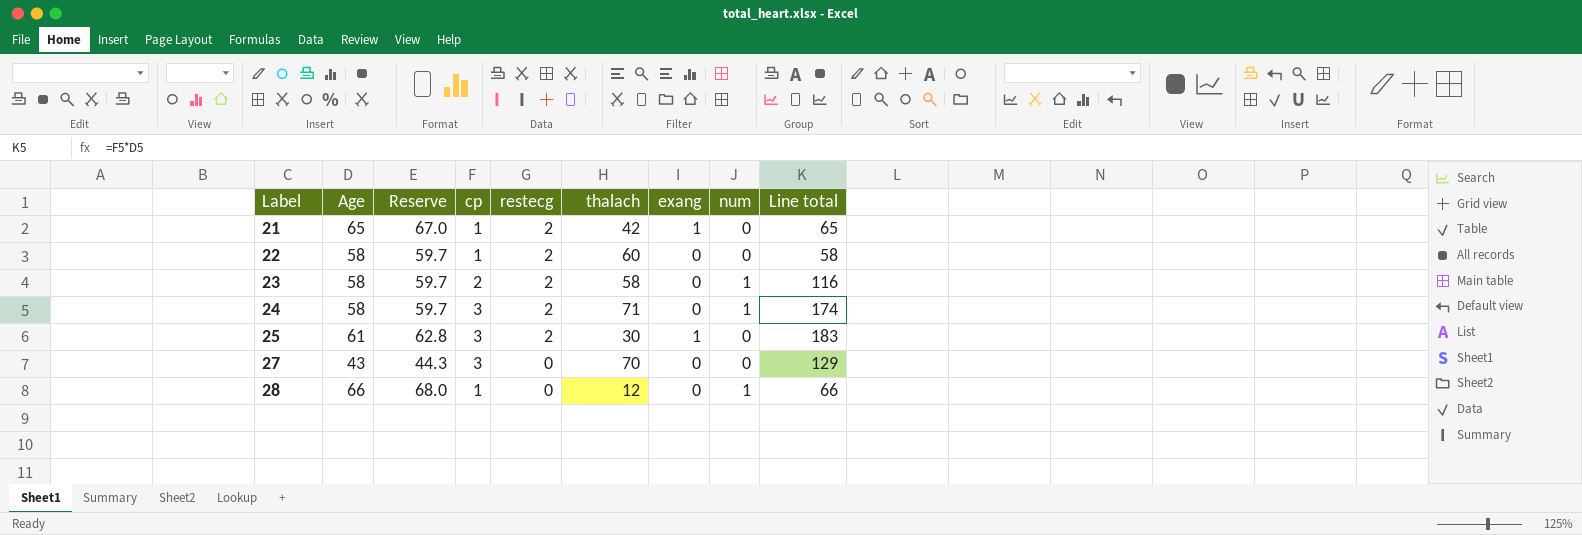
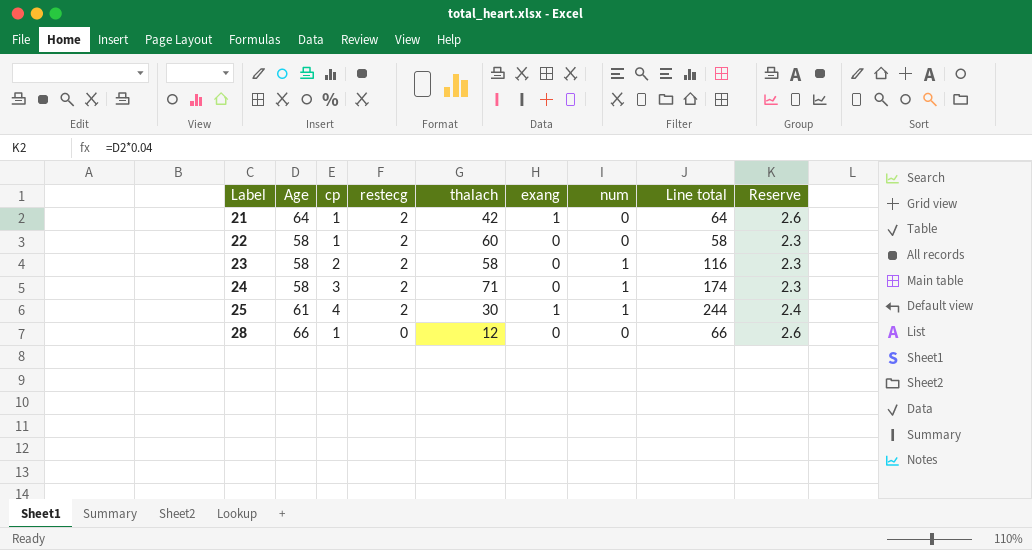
column Reserve | formula: [Age] * 1.03 -> [Age] * 0.04
column Reserve | position: 3 -> 9
row 27: 43 | 44.3 | 3 | 0 | 70 | 0 | 0 | 129 -> none
21 | Age: 65 -> 64
21 | Line total: 65 -> 64
25 | cp: 3 -> 4
25 | num: 0 -> 1
25 | Line total: 183 -> 244
28 | num: 1 -> 0

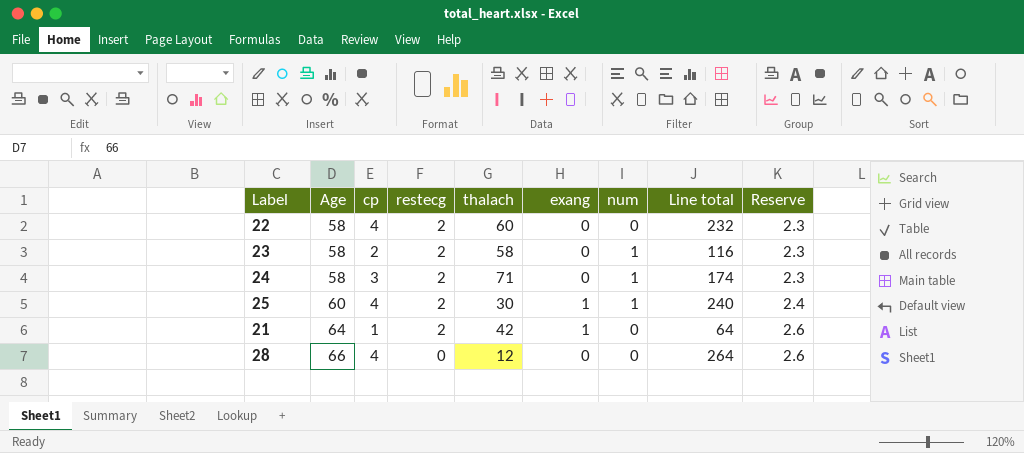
row order: Label ascending -> Age ascending
22 | cp: 1 -> 4
22 | Line total: 58 -> 232
25 | Age: 61 -> 60
25 | Line total: 244 -> 240
28 | cp: 1 -> 4
28 | Line total: 66 -> 264

